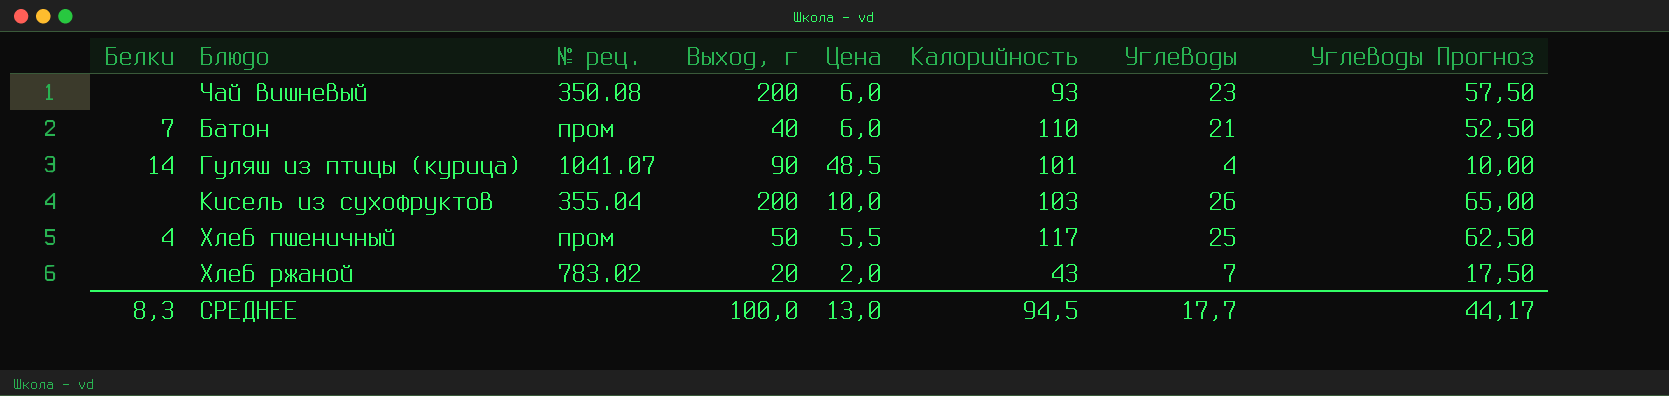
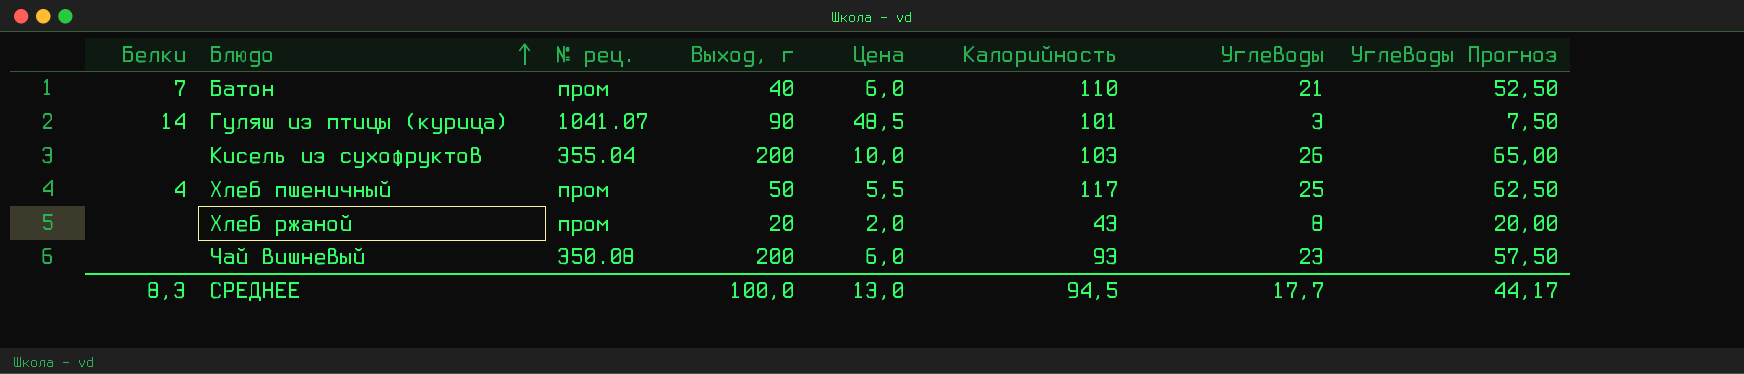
row order: none -> Блюдо ascending
Гуляш из птицы (курица) | Углеводы: 4 -> 3
Гуляш из птицы (курица) | Углеводы Прогноз: 10,00 -> 7,50
Хлеб ржаной | № рец.: 783.02 -> пром
Хлеб ржаной | Углеводы: 7 -> 8
Хлеб ржаной | Углеводы Прогноз: 17,50 -> 20,00

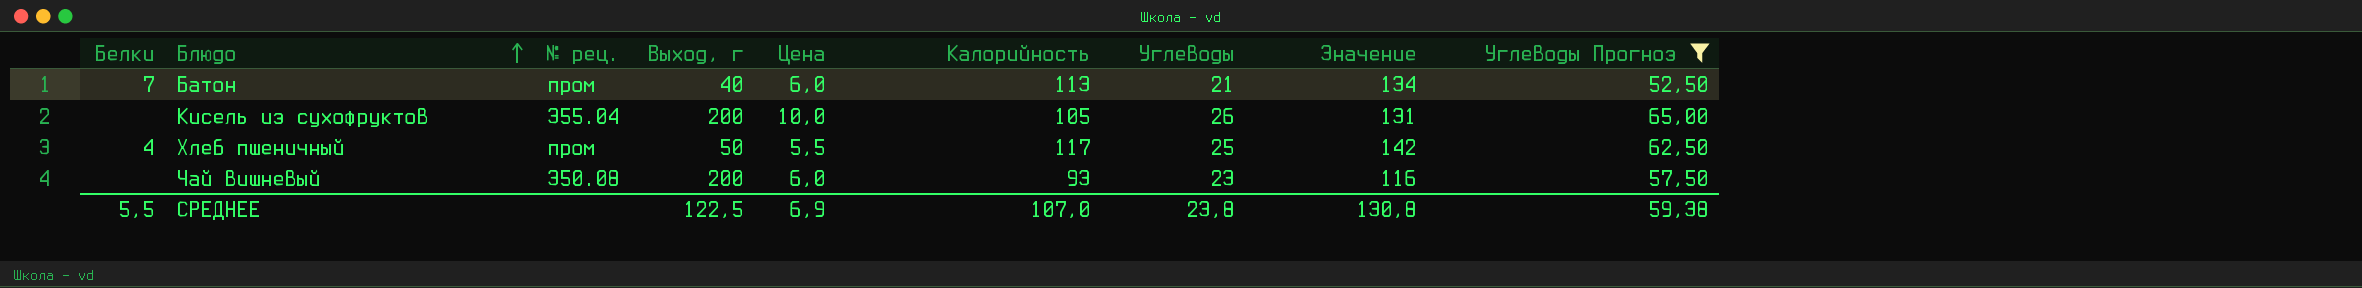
filter: none -> Углеводы Прогноз >= 52,50
column Значение | formula: none -> [Калорийность] + [Углеводы]
Батон | Калорийность: 110 -> 113
Кисель из сухофруктов | Калорийность: 103 -> 105
СРЕДНЕЕ | Белки: 8,3 -> 5,5
СРЕДНЕЕ | Выход, г: 100,0 -> 122,5
СРЕДНЕЕ | Цена: 13,0 -> 6,9
СРЕДНЕЕ | Калорийность: 94,5 -> 107,0
СРЕДНЕЕ | Углеводы: 17,7 -> 23,8
СРЕДНЕЕ | Углеводы Прогноз: 44,17 -> 59,38

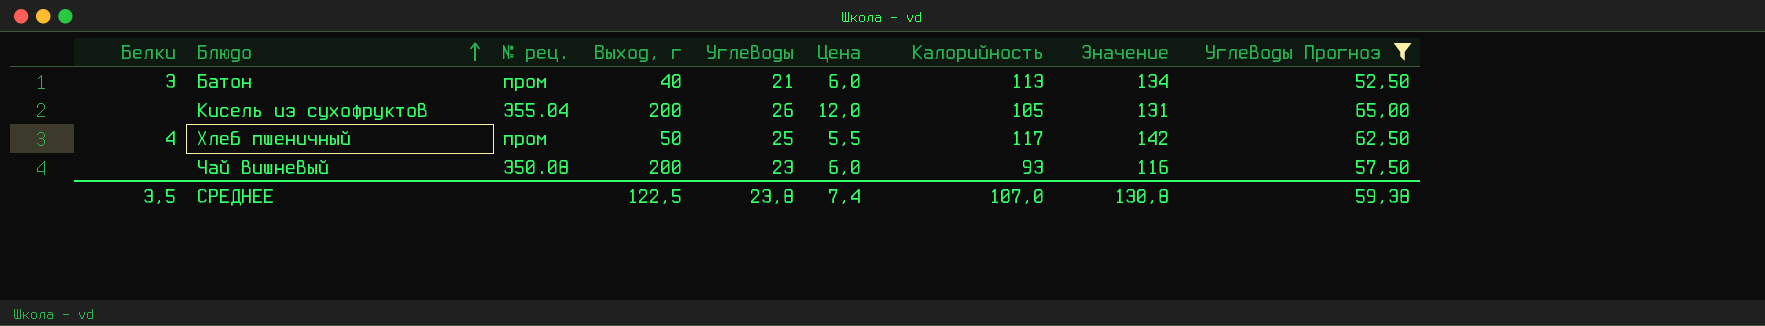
column Углеводы | position: 7 -> 5
Батон | Белки: 7 -> 3
Кисель из сухофруктов | Цена: 10,0 -> 12,0
СРЕДНЕЕ | Белки: 5,5 -> 3,5
СРЕДНЕЕ | Цена: 6,9 -> 7,4

